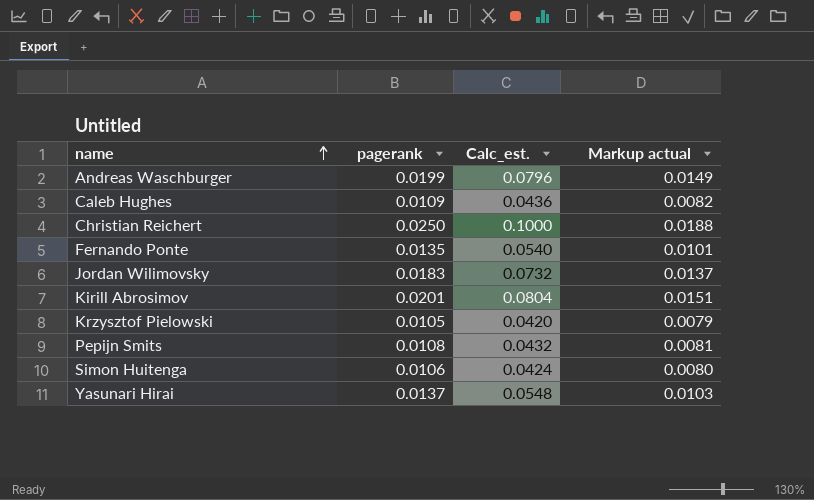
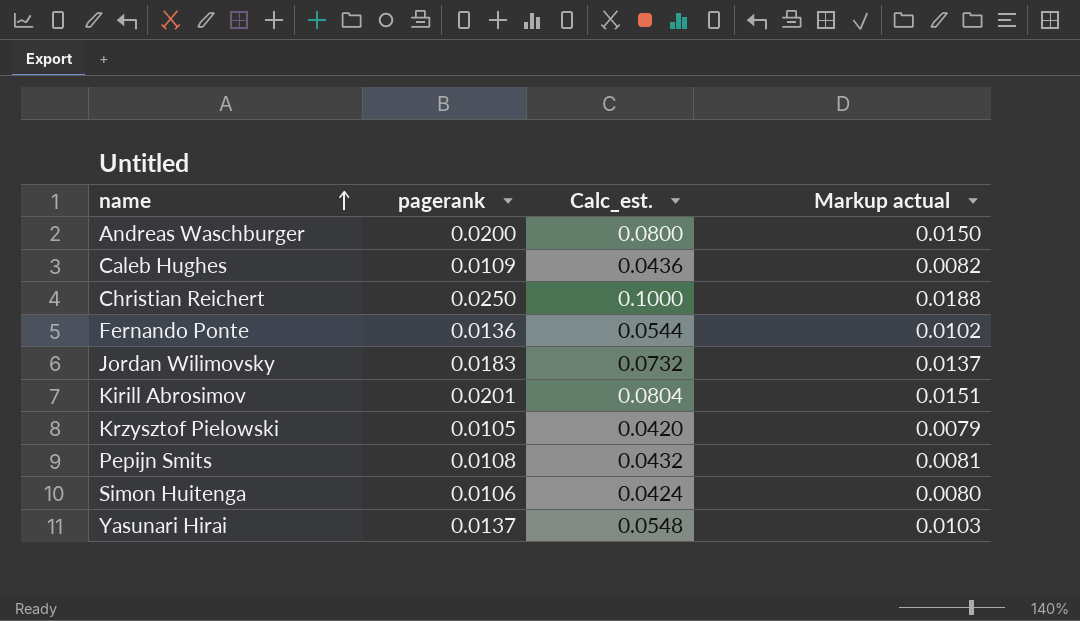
Andreas Waschburger | pagerank: 0.0199 -> 0.0200
Andreas Waschburger | Calc_est.: 0.0796 -> 0.0800
Andreas Waschburger | Markup actual: 0.0149 -> 0.0150
Fernando Ponte | pagerank: 0.0135 -> 0.0136
Fernando Ponte | Calc_est.: 0.0540 -> 0.0544
Fernando Ponte | Markup actual: 0.0101 -> 0.0102

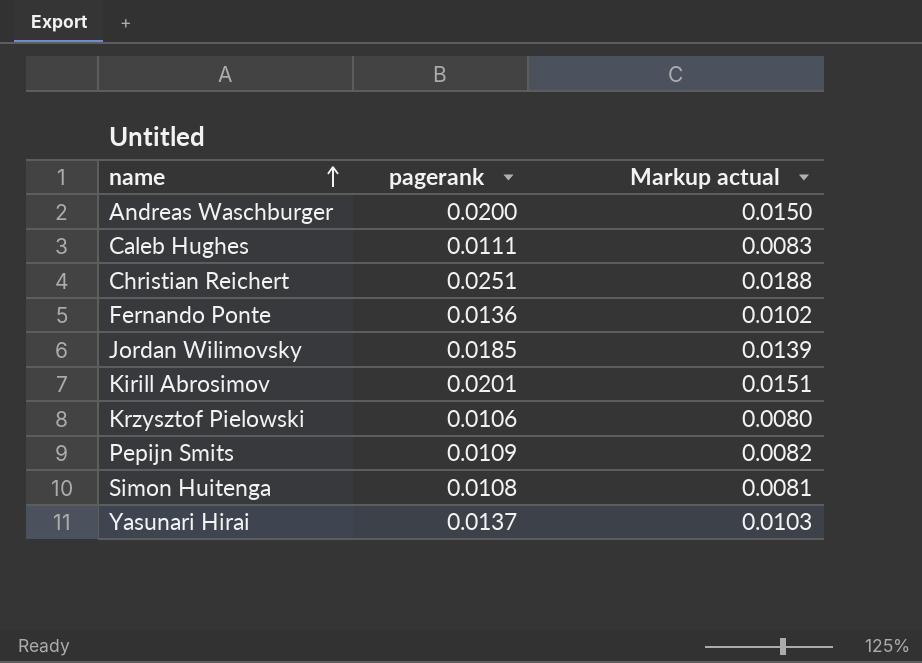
column Calc_est. | formula: [pagerank] * 4 -> none
Caleb Hughes | pagerank: 0.0109 -> 0.0111
Caleb Hughes | Markup actual: 0.0082 -> 0.0083
Christian Reichert | pagerank: 0.0250 -> 0.0251
Jordan Wilimovsky | pagerank: 0.0183 -> 0.0185
Jordan Wilimovsky | Markup actual: 0.0137 -> 0.0139
Krzysztof Pielowski | pagerank: 0.0105 -> 0.0106
Krzysztof Pielowski | Markup actual: 0.0079 -> 0.0080
Pepijn Smits | pagerank: 0.0108 -> 0.0109
Pepijn Smits | Markup actual: 0.0081 -> 0.0082
Simon Huitenga | pagerank: 0.0106 -> 0.0108
Simon Huitenga | Markup actual: 0.0080 -> 0.0081

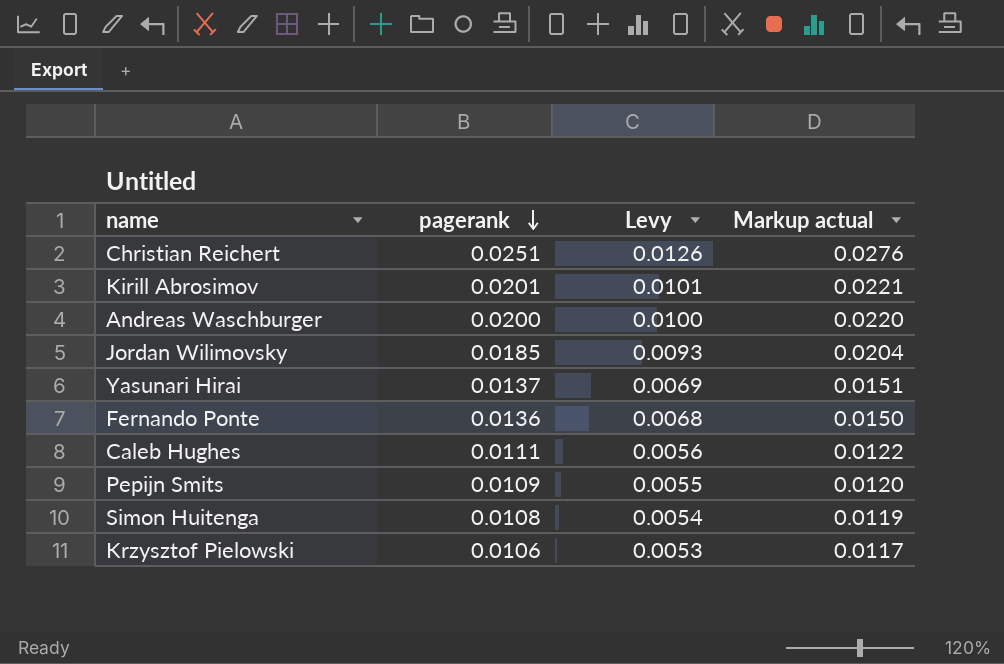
row order: name ascending -> pagerank descending
column Levy | formula: none -> [pagerank] * 0.5
column Markup actual | formula: [pagerank] * 0.75 -> [pagerank] * 1.1

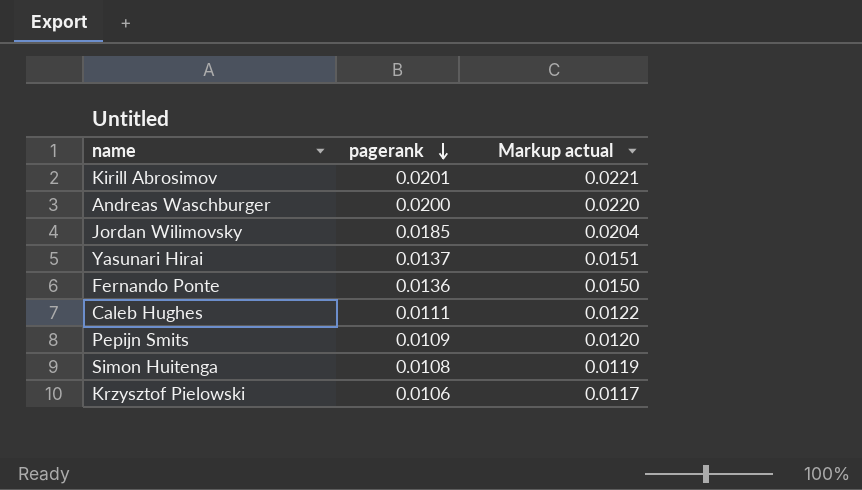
column Levy | formula: [pagerank] * 0.5 -> none
row Christian Reichert: 0.0251 | 0.0126 | 0.0276 -> none

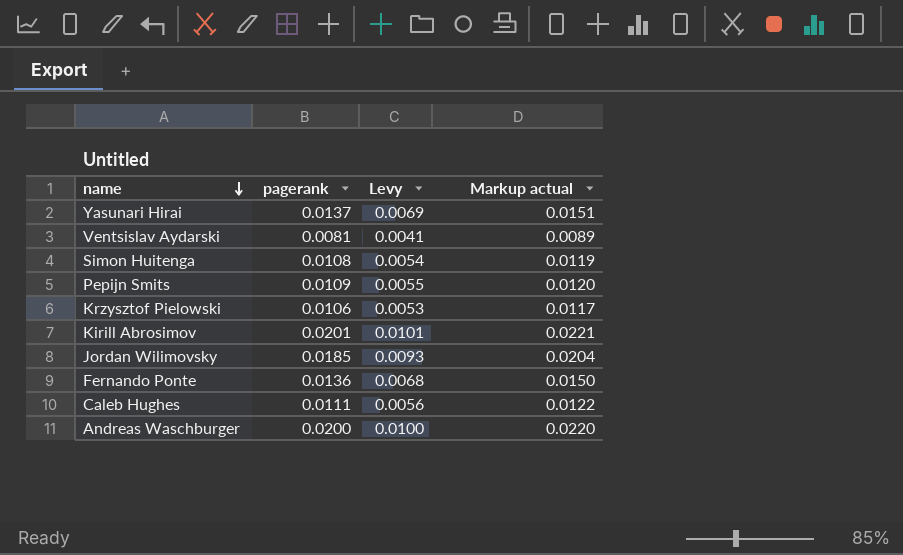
row order: pagerank descending -> name descending
column Levy | formula: none -> [pagerank] * 0.5
row Ventsislav Aydarski: none -> 0.0081 | 0.0041 | 0.0089

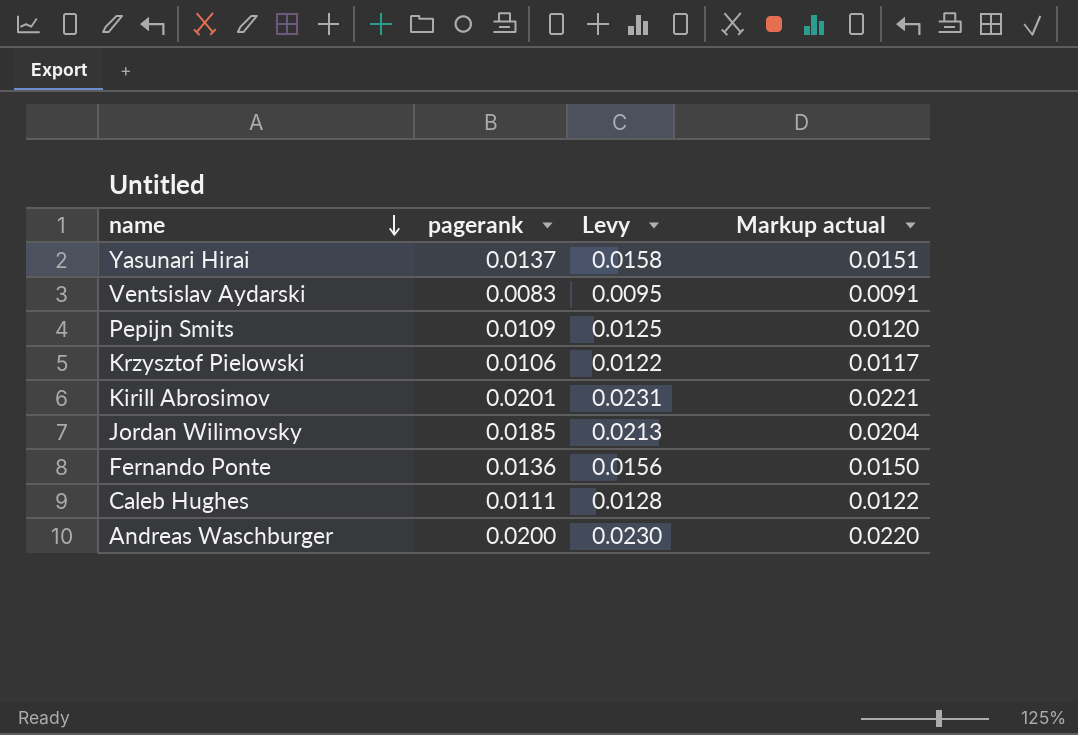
column Levy | formula: [pagerank] * 0.5 -> [pagerank] * 1.15
row Simon Huitenga: 0.0108 | 0.0054 | 0.0119 -> none
Ventsislav Aydarski | pagerank: 0.0081 -> 0.0083
Ventsislav Aydarski | Markup actual: 0.0089 -> 0.0091

